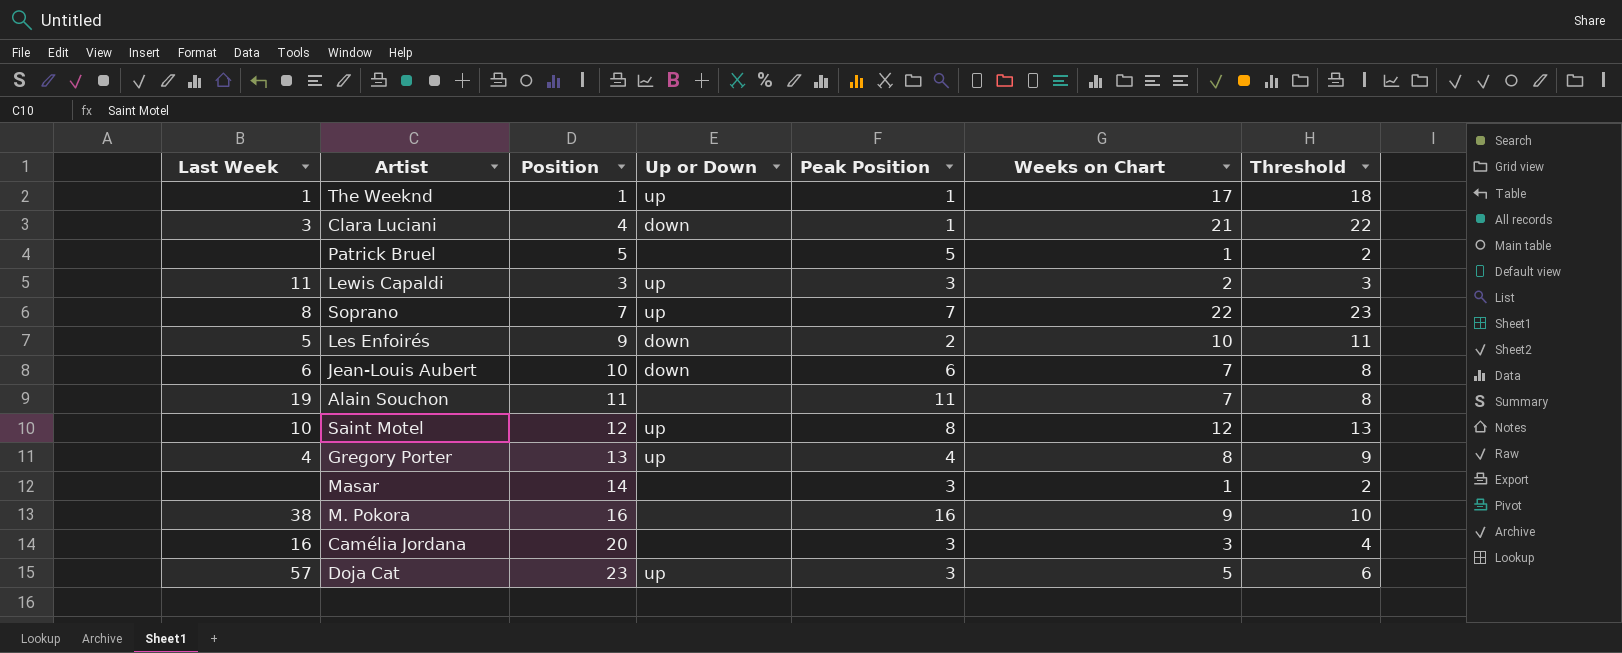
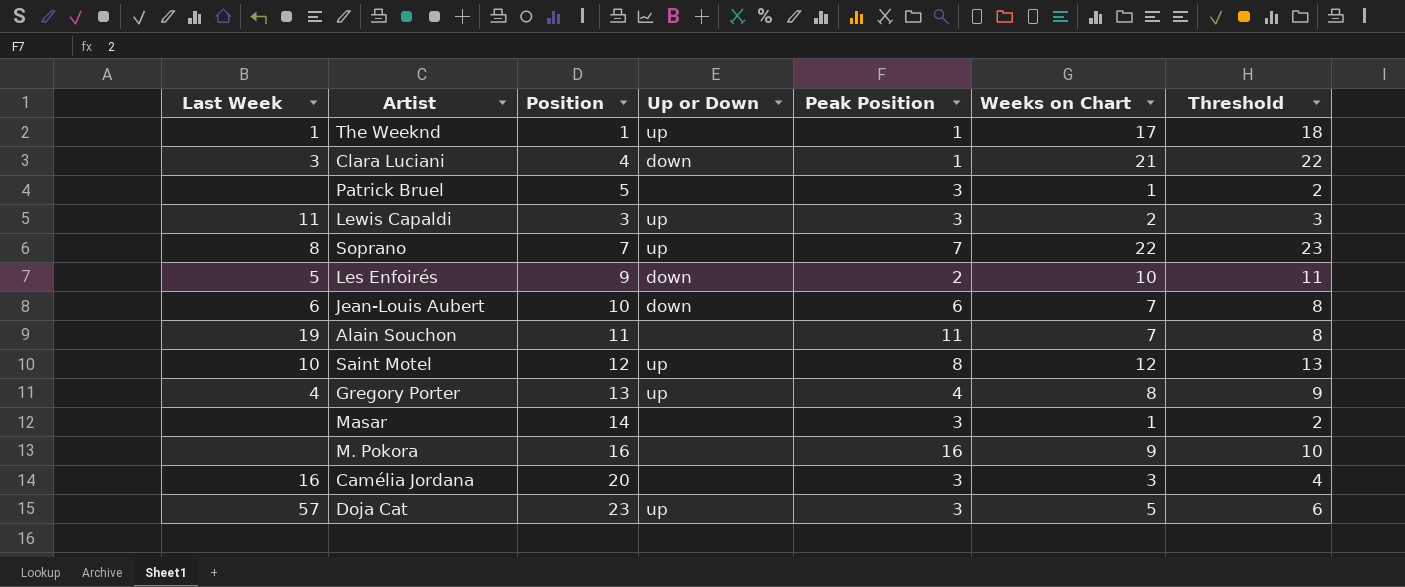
Patrick Bruel | Peak Position: 5 -> 3
M. Pokora | Last Week: 38 -> none

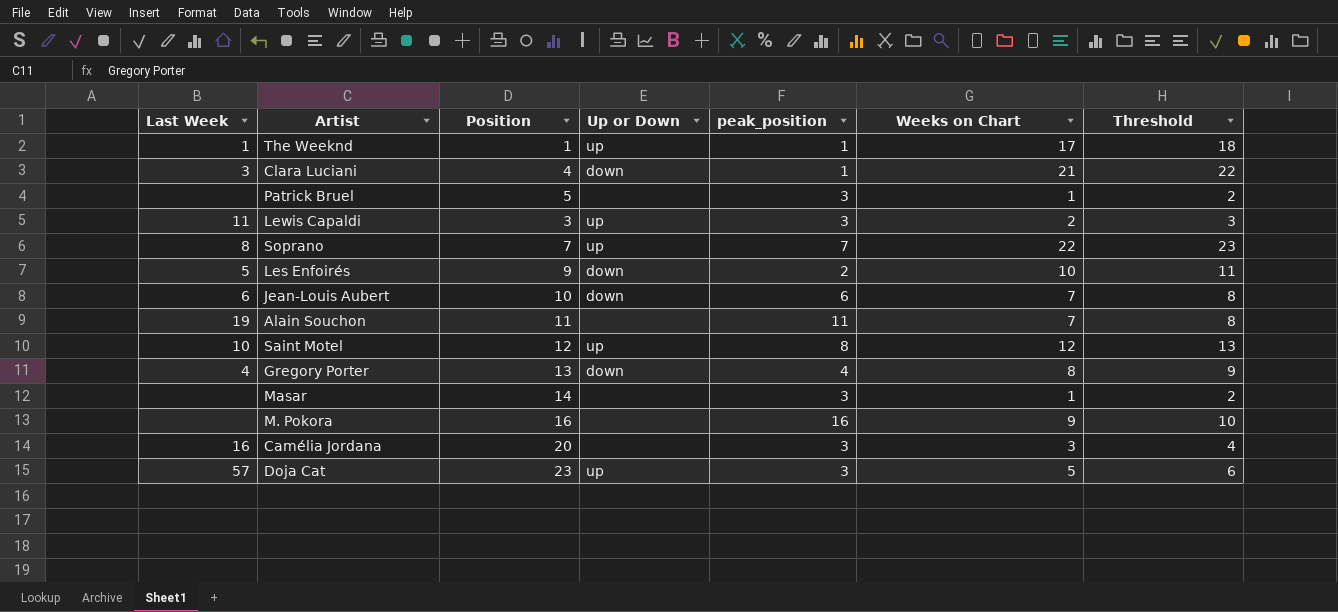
column name: Peak Position -> peak_position
Gregory Porter | Up or Down: up -> down

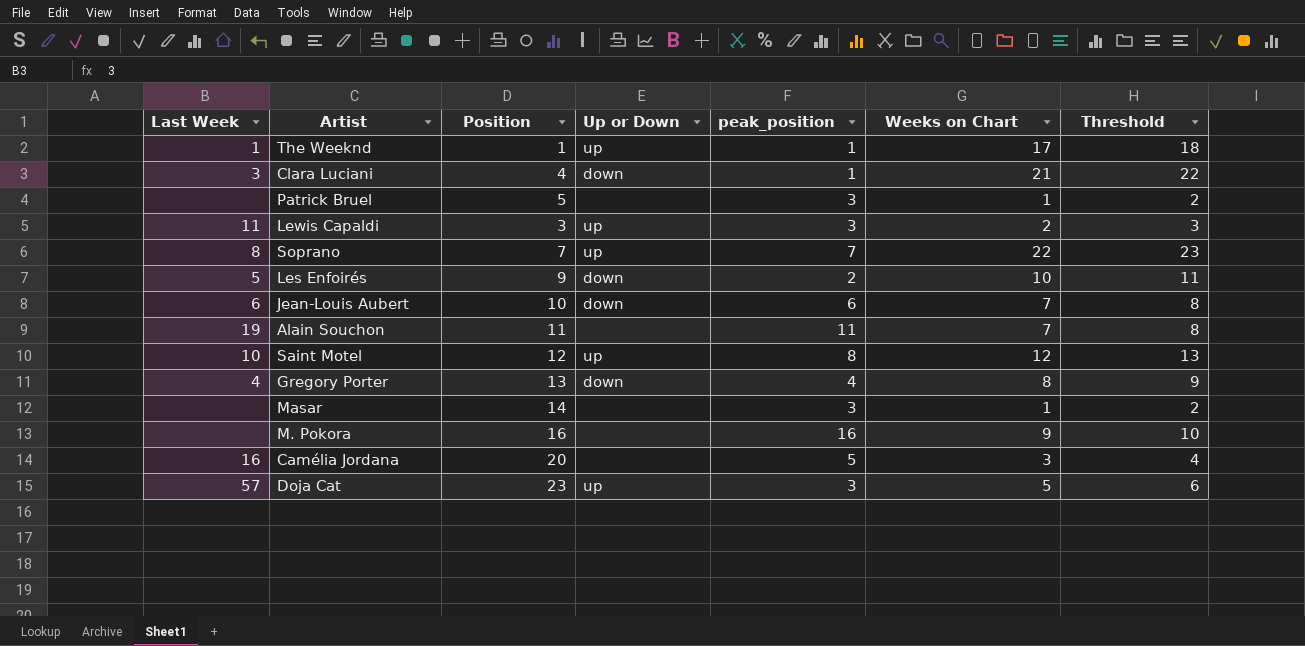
Camélia Jordana | peak_position: 3 -> 5

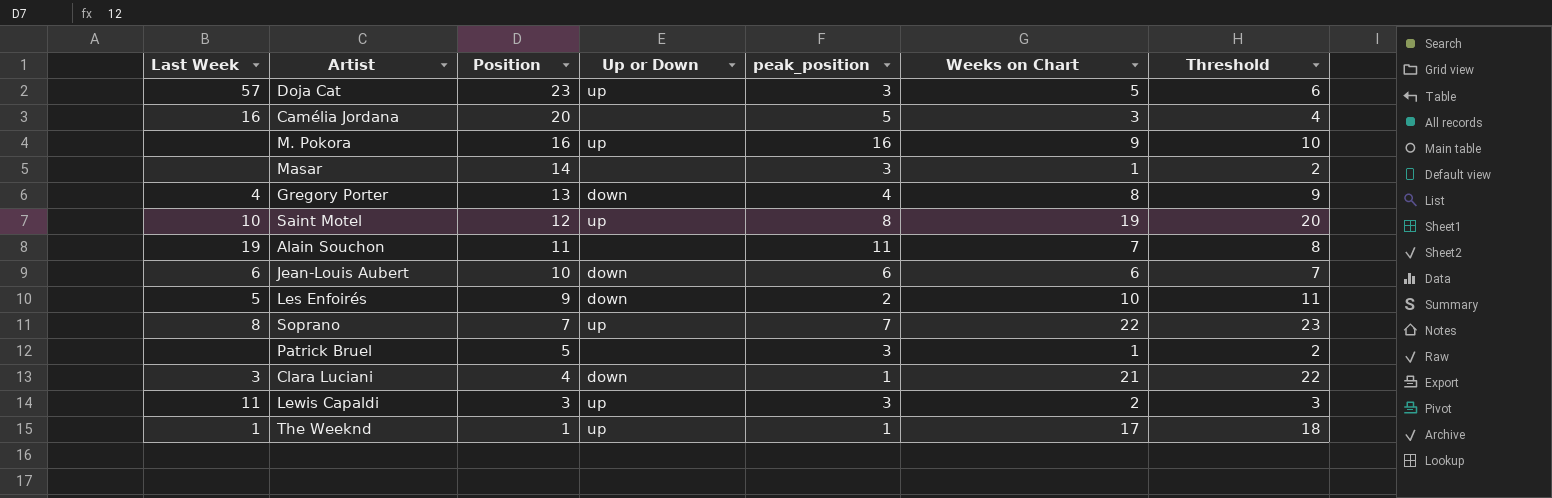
row order: none -> Position descending
M. Pokora | Up or Down: none -> up
Saint Motel | Weeks on Chart: 12 -> 19
Saint Motel | Threshold: 13 -> 20
Jean-Louis Aubert | Weeks on Chart: 7 -> 6
Jean-Louis Aubert | Threshold: 8 -> 7

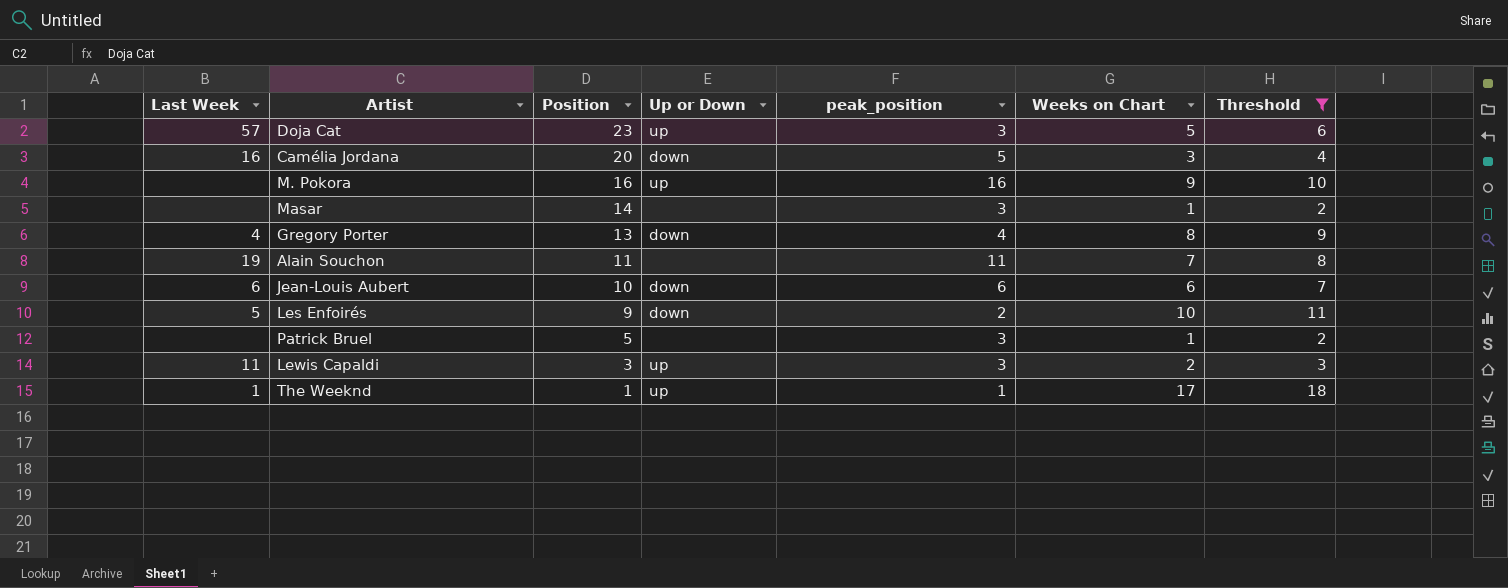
filter: none -> Threshold <= 18
Camélia Jordana | Up or Down: none -> down

